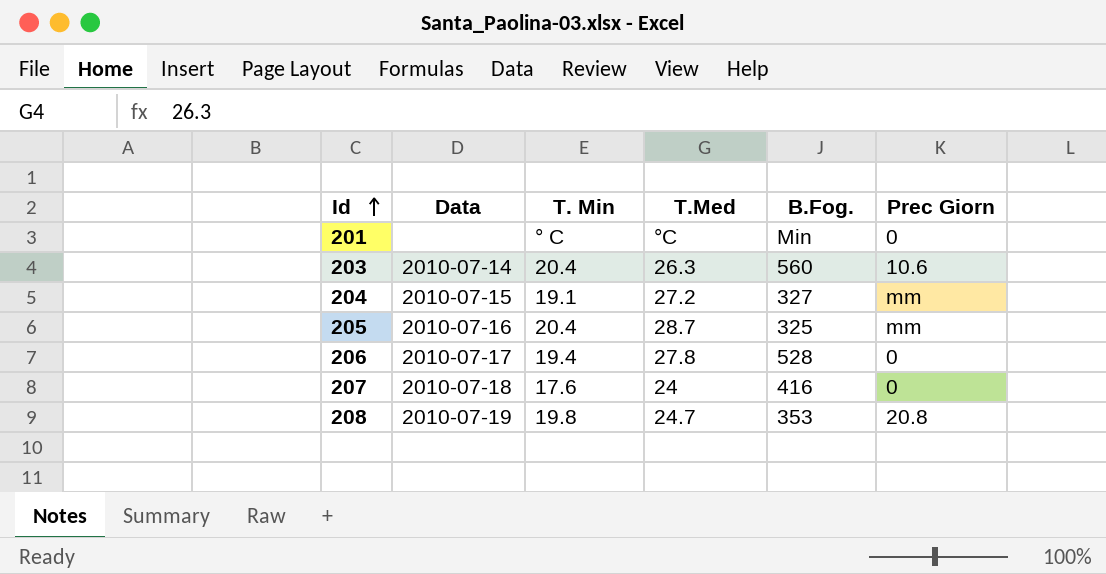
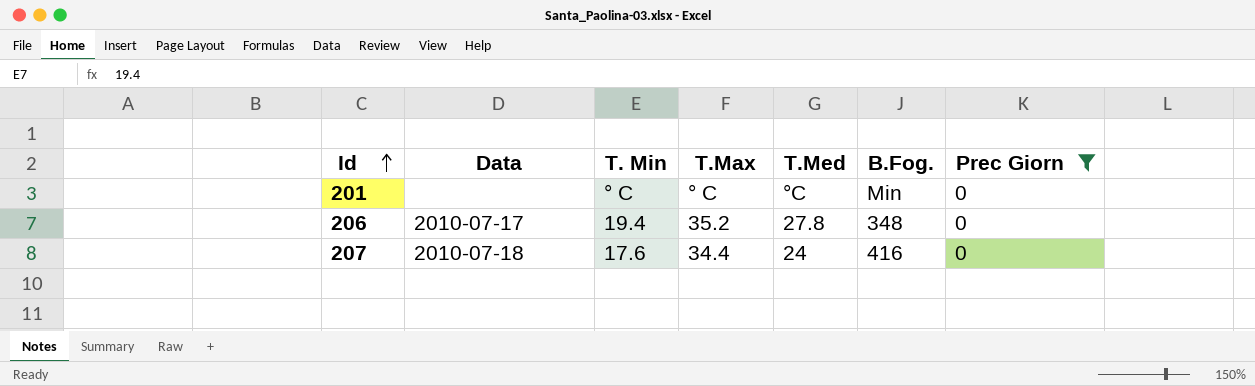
filter: none -> Prec Giorn = 0
column T.Max | position: none -> 4
206 | B.Fog.: 528 -> 348

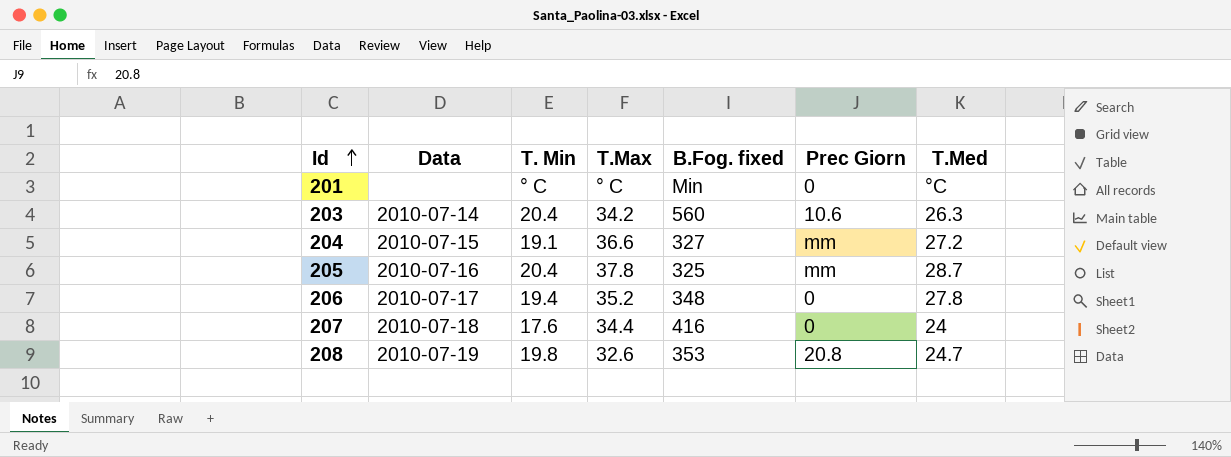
filter: Prec Giorn = 0 -> none
column name: B.Fog. -> B.Fog. fixed
column T.Med | position: 5 -> 7

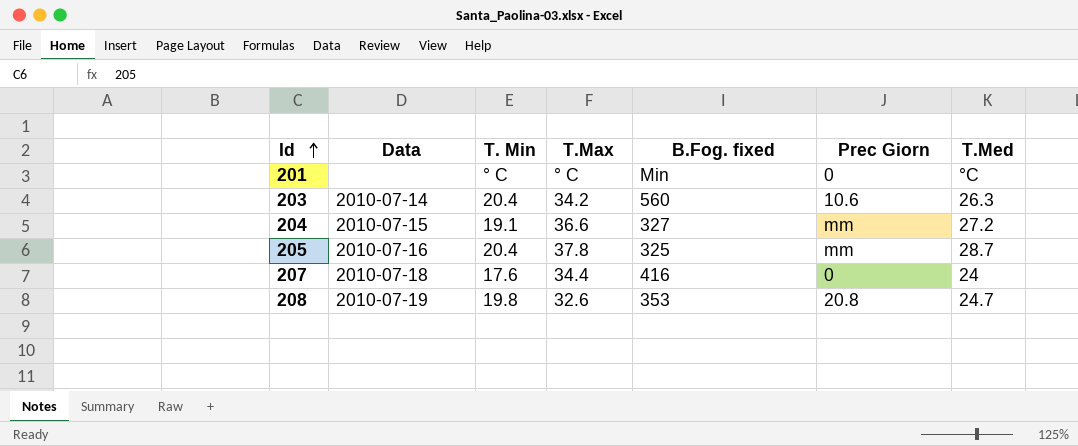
row 206: 2010-07-17 | 19.4 | 35.2 | 348 | 0 | 27.8 -> none

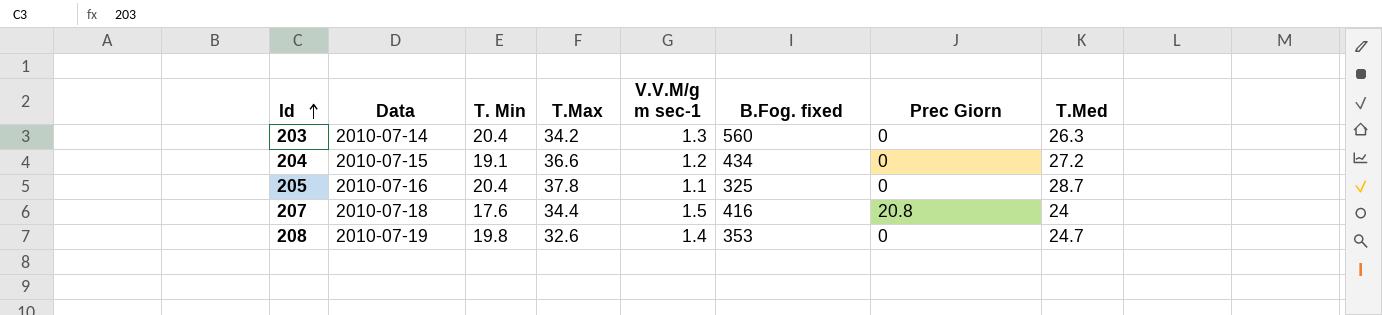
column V.V.M/g m sec-1 | position: none -> 5
row 201: none | ° C | ° C | Min | 0 | °C -> none
203 | Prec Giorn: 10.6 -> 0
204 | B.Fog. fixed: 327 -> 434
204 | Prec Giorn: mm -> 0
205 | Prec Giorn: mm -> 0
207 | Prec Giorn: 0 -> 20.8
208 | Prec Giorn: 20.8 -> 0

